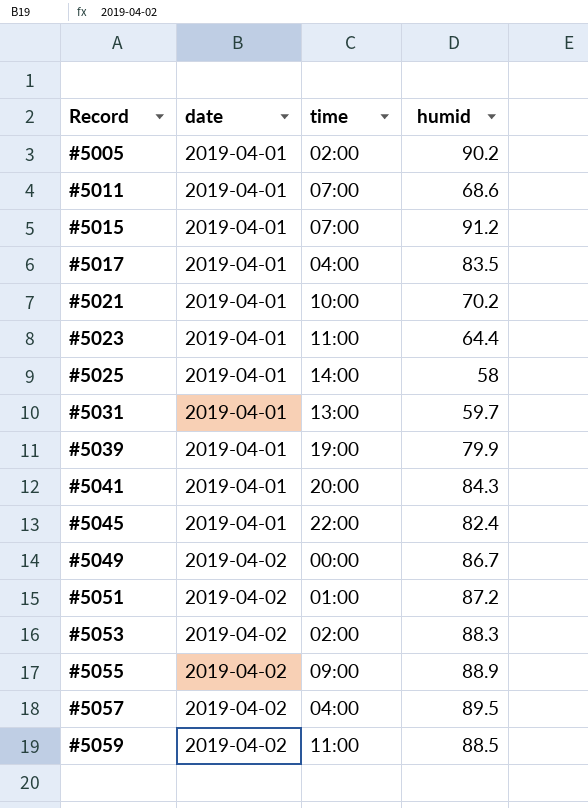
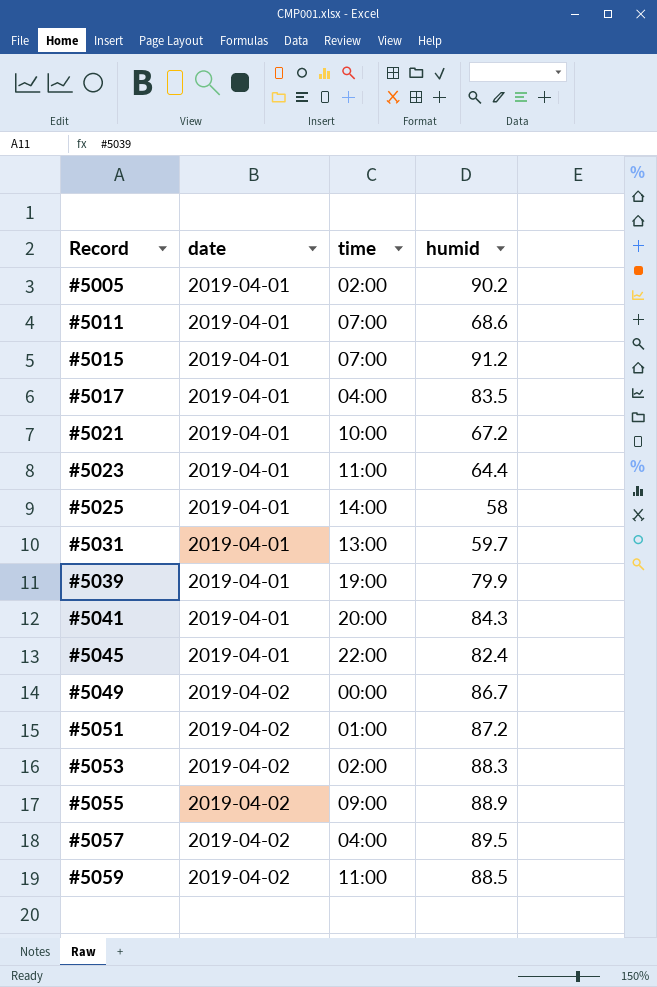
#5021 | humid: 70.2 -> 67.2

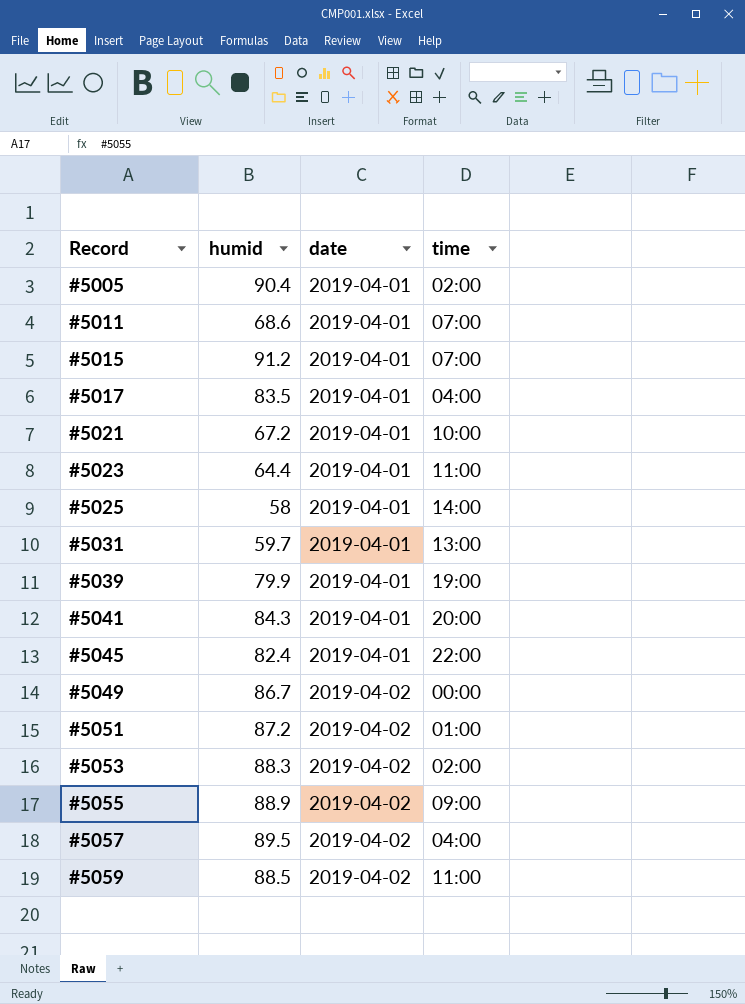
column humid | position: 4 -> 2
#5005 | humid: 90.2 -> 90.4

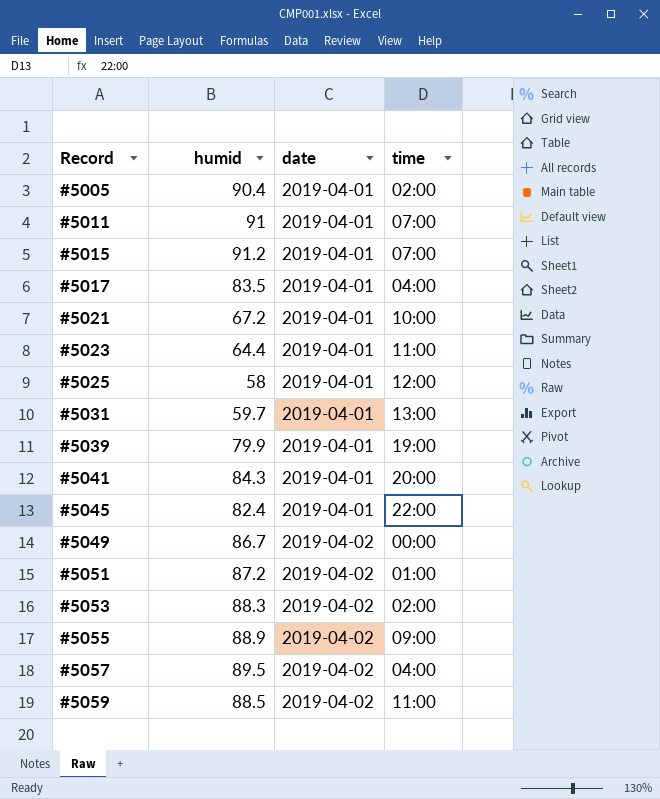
#5011 | humid: 68.6 -> 91
#5025 | time: 14:00 -> 12:00

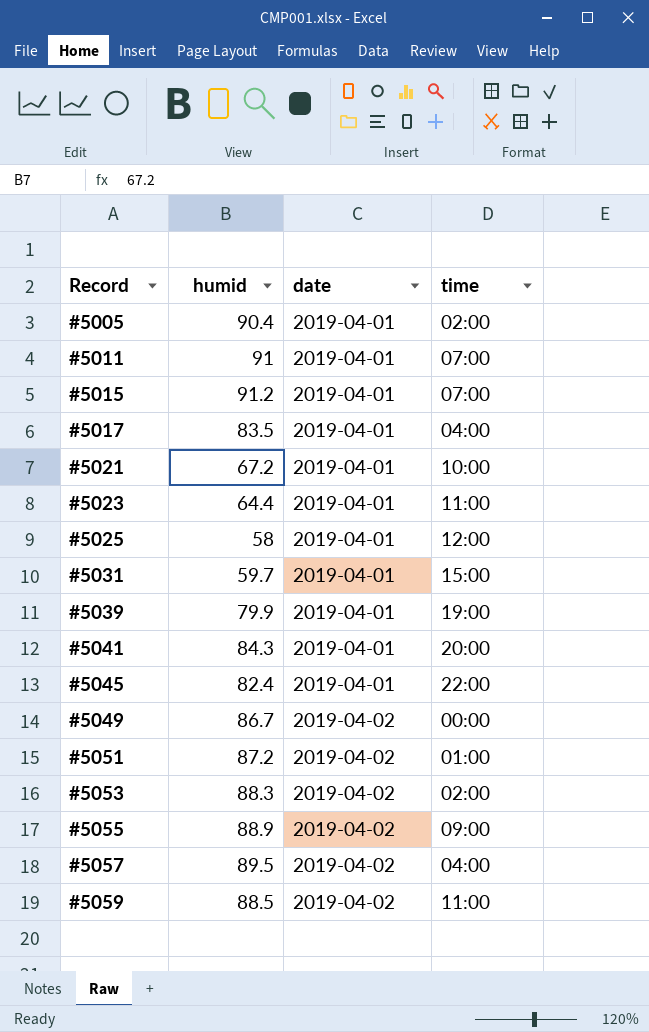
#5031 | time: 13:00 -> 15:00

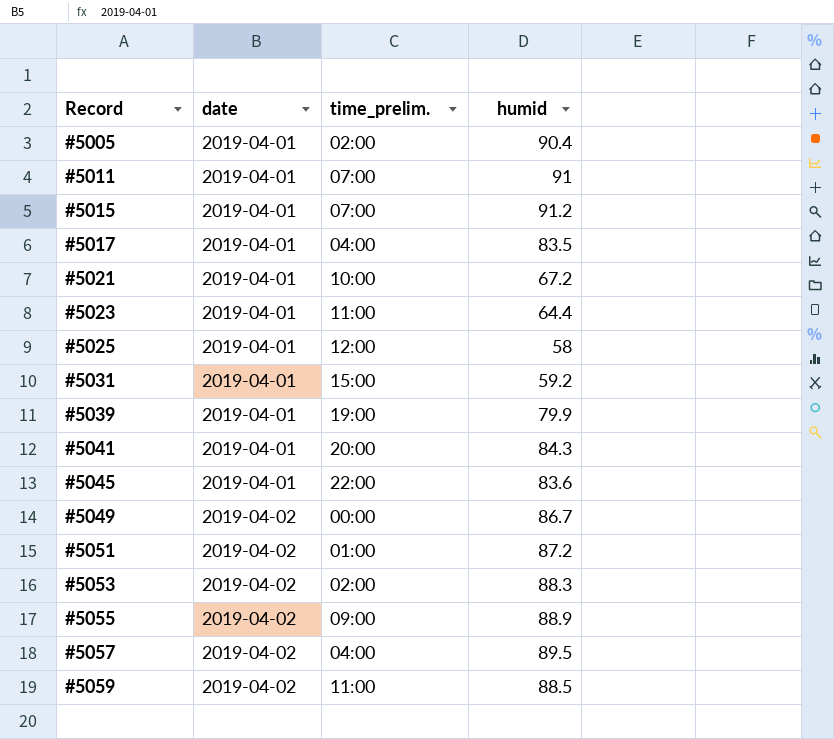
column name: time -> time_prelim.
column humid | position: 2 -> 4
#5031 | humid: 59.7 -> 59.2
#5045 | humid: 82.4 -> 83.6

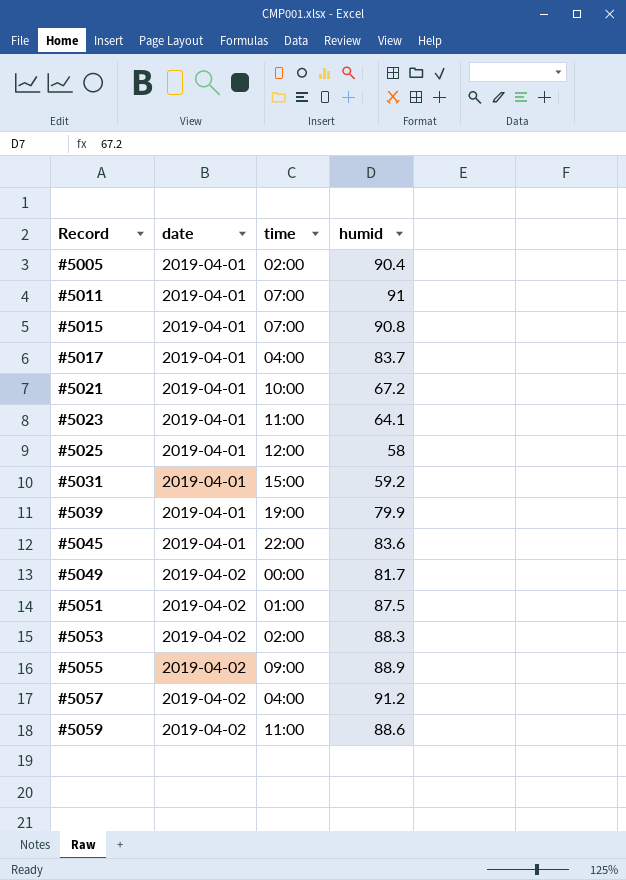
column name: time_prelim. -> time
row #5041: 2019-04-01 | 20:00 | 84.3 -> none
#5015 | humid: 91.2 -> 90.8
#5017 | humid: 83.5 -> 83.7
#5023 | humid: 64.4 -> 64.1
#5049 | humid: 86.7 -> 81.7
#5051 | humid: 87.2 -> 87.5
#5057 | humid: 89.5 -> 91.2
#5059 | humid: 88.5 -> 88.6

